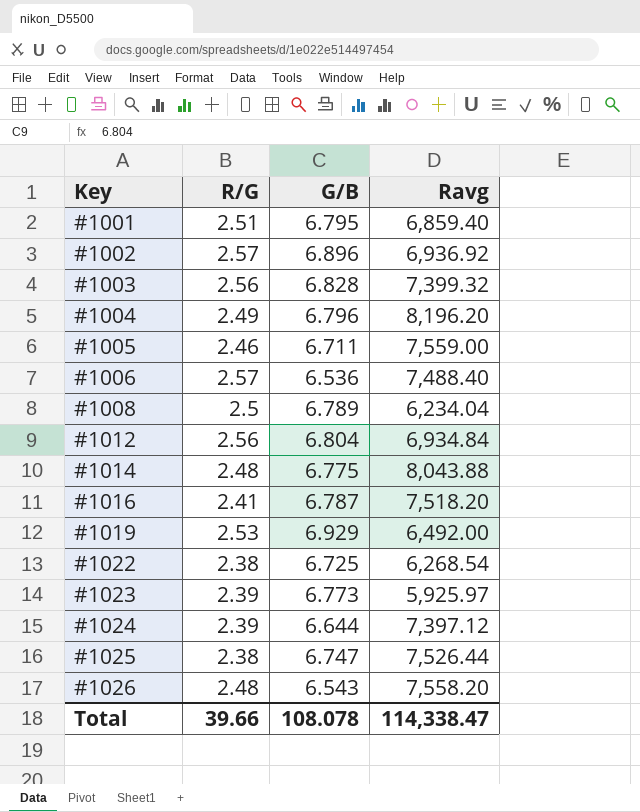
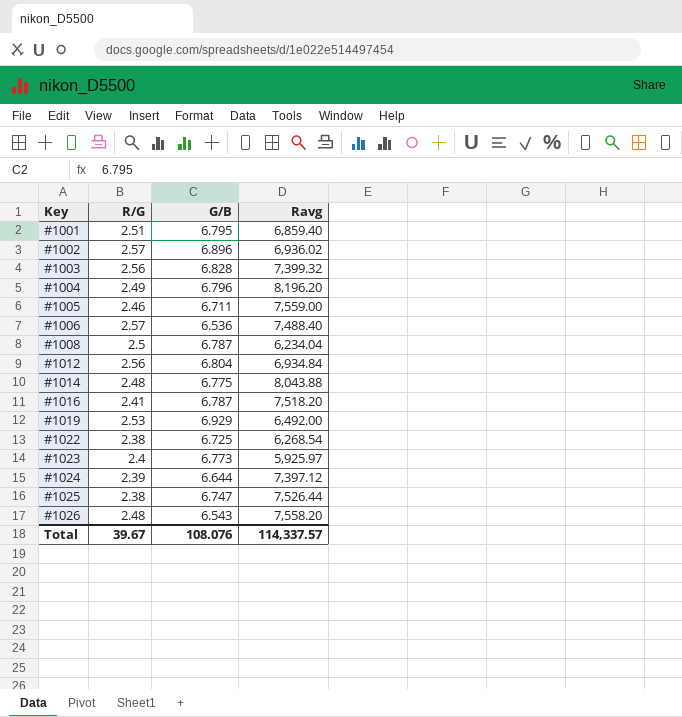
#1002 | Ravg: 6,936.92 -> 6,936.02
#1008 | G/B: 6.789 -> 6.787
#1023 | R/G: 2.39 -> 2.4
Total | R/G: 39.66 -> 39.67
Total | G/B: 108.078 -> 108.076
Total | Ravg: 114,338.47 -> 114,337.57

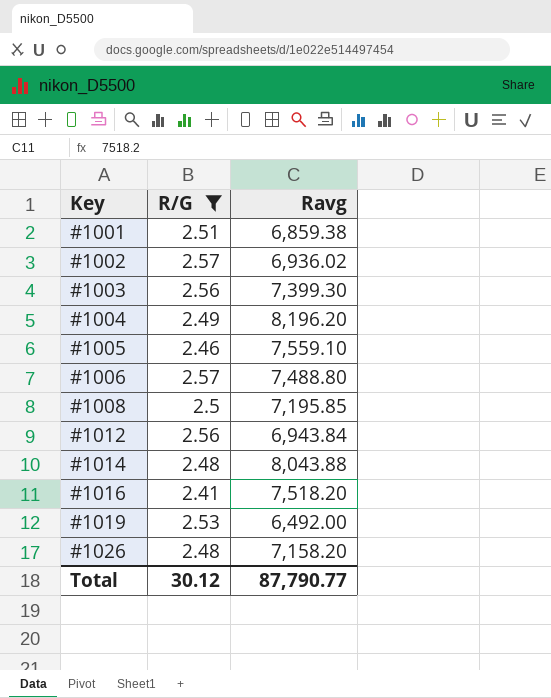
filter: none -> R/G >= 2.41
column G/B | position: 3 -> none
#1001 | Ravg: 6,859.40 -> 6,859.38
#1003 | Ravg: 7,399.32 -> 7,399.30
#1005 | Ravg: 7,559.00 -> 7,559.10
#1006 | Ravg: 7,488.40 -> 7,488.80
#1008 | Ravg: 6,234.04 -> 7,195.85
#1012 | Ravg: 6,934.84 -> 6,943.84
#1026 | Ravg: 7,558.20 -> 7,158.20
Total | R/G: 39.67 -> 30.12
Total | Ravg: 114,337.57 -> 87,790.77

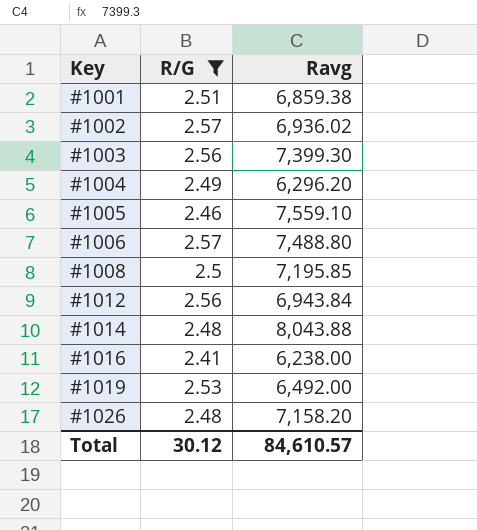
#1004 | Ravg: 8,196.20 -> 6,296.20
#1016 | Ravg: 7,518.20 -> 6,238.00
Total | Ravg: 87,790.77 -> 84,610.57

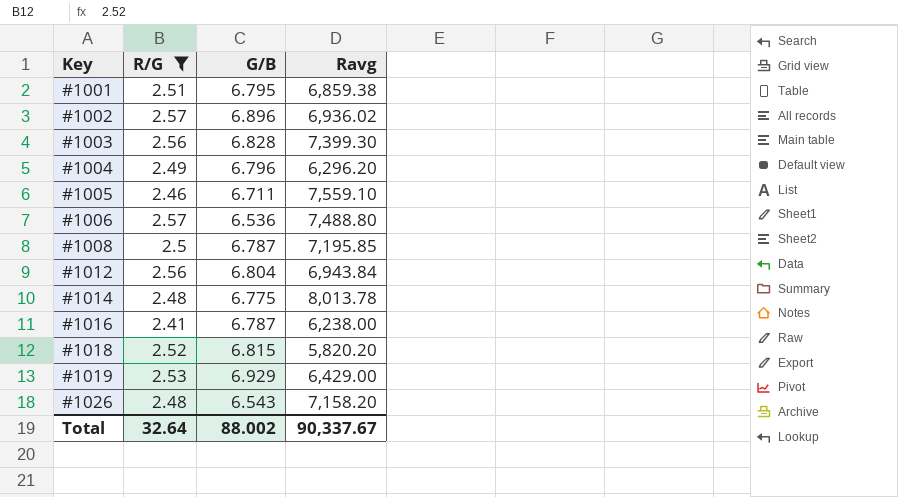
column G/B | position: none -> 3
#1014 | Ravg: 8,043.88 -> 8,013.78
row #1018: none -> 2.52 | 6.815 | 5,820.20
#1019 | Ravg: 6,492.00 -> 6,429.00
Total | R/G: 30.12 -> 32.64
Total | Ravg: 84,610.57 -> 90,337.67

